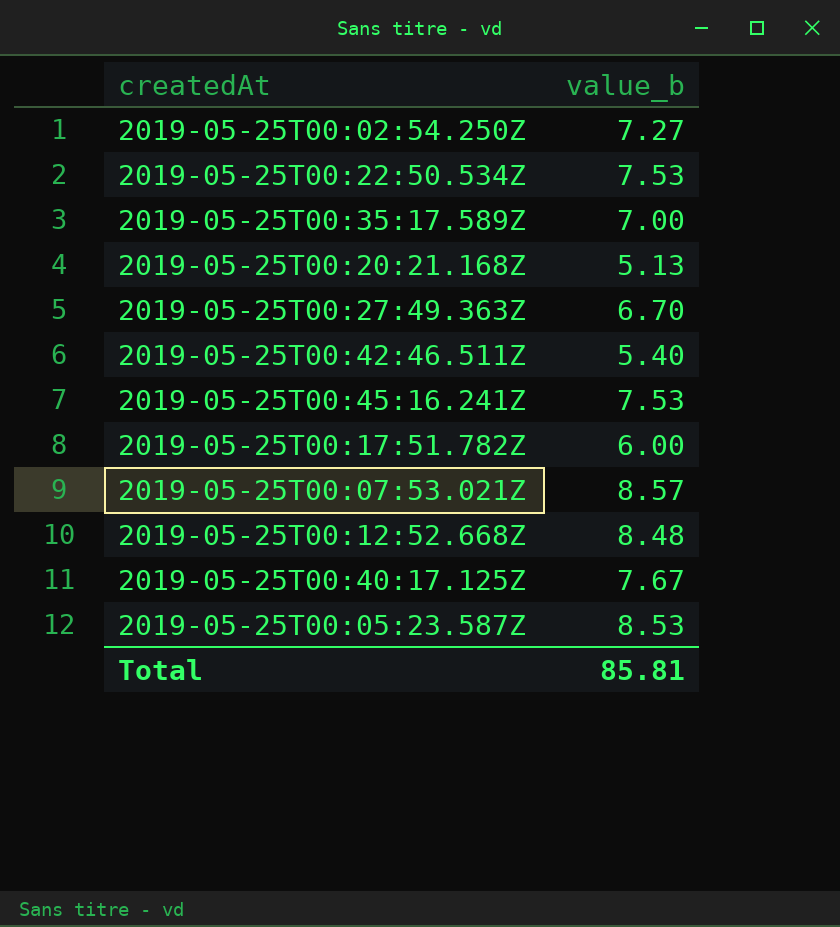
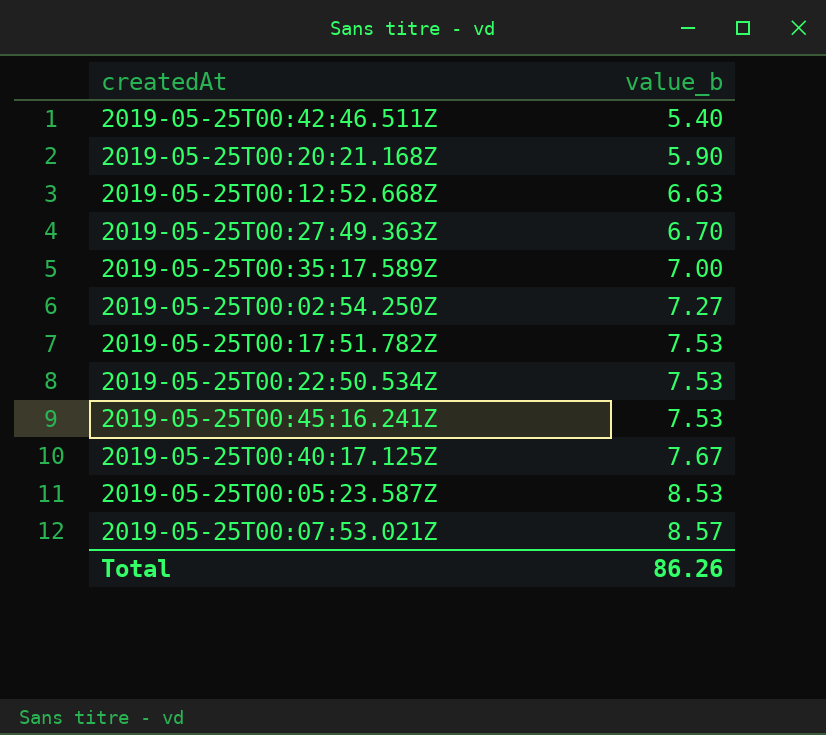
row order: none -> value_b ascending
2019-05-25T00:20:21.168Z | value_b: 5.13 -> 5.90
2019-05-25T00:12:52.668Z | value_b: 8.48 -> 6.63
2019-05-25T00:17:51.782Z | value_b: 6.00 -> 7.53
Total | value_b: 85.81 -> 86.26

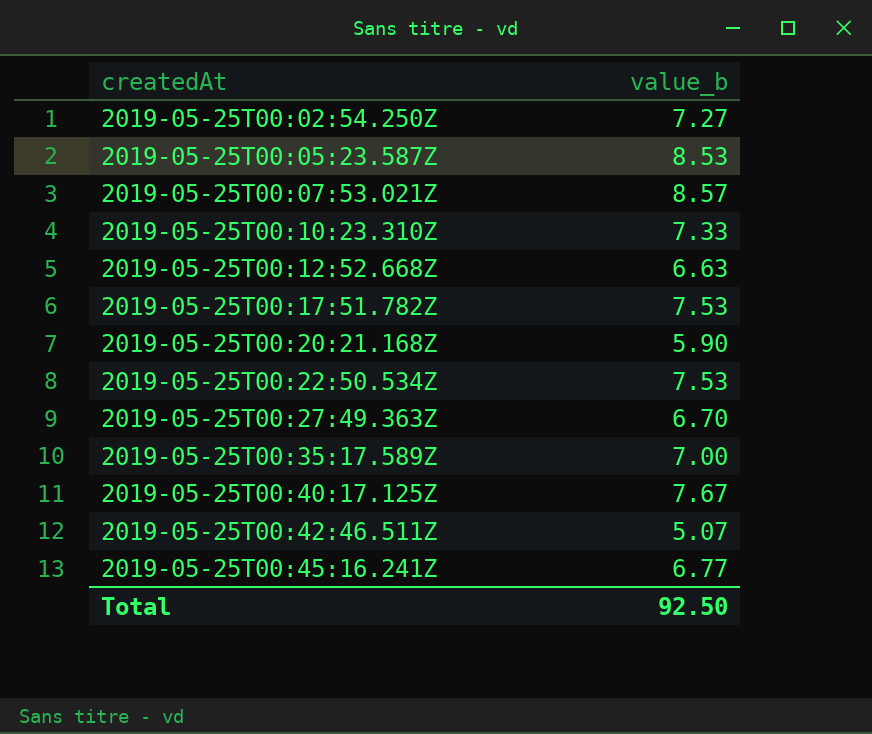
row order: value_b ascending -> createdAt ascending
row 2019-05-25T00:10:23.310Z: none -> 7.33
2019-05-25T00:42:46.511Z | value_b: 5.40 -> 5.07
2019-05-25T00:45:16.241Z | value_b: 7.53 -> 6.77
Total | value_b: 86.26 -> 92.50

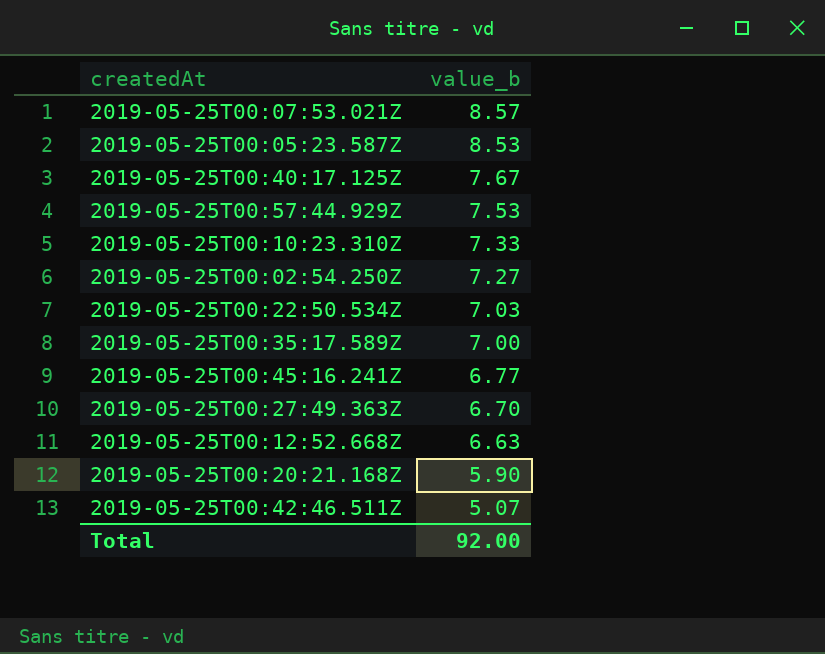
row order: createdAt ascending -> value_b descending
row 2019-05-25T00:17:51.782Z: 7.53 -> none
row 2019-05-25T00:57:44.929Z: none -> 7.53
2019-05-25T00:22:50.534Z | value_b: 7.53 -> 7.03
Total | value_b: 92.50 -> 92.00

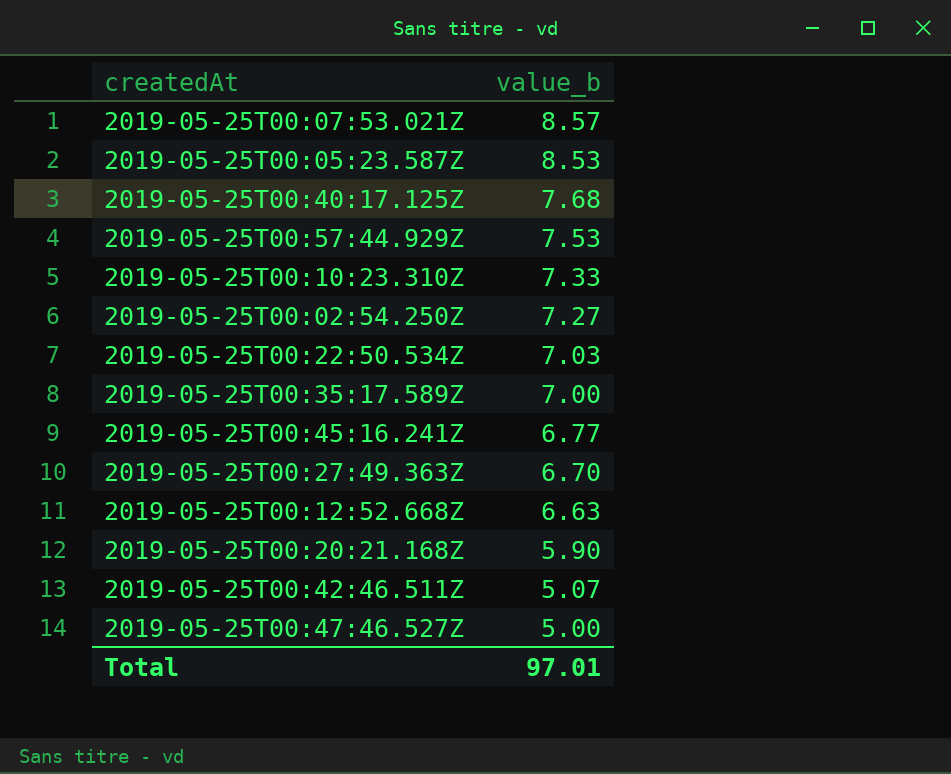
2019-05-25T00:40:17.125Z | value_b: 7.67 -> 7.68
row 2019-05-25T00:47:46.527Z: none -> 5.00
Total | value_b: 92.00 -> 97.01

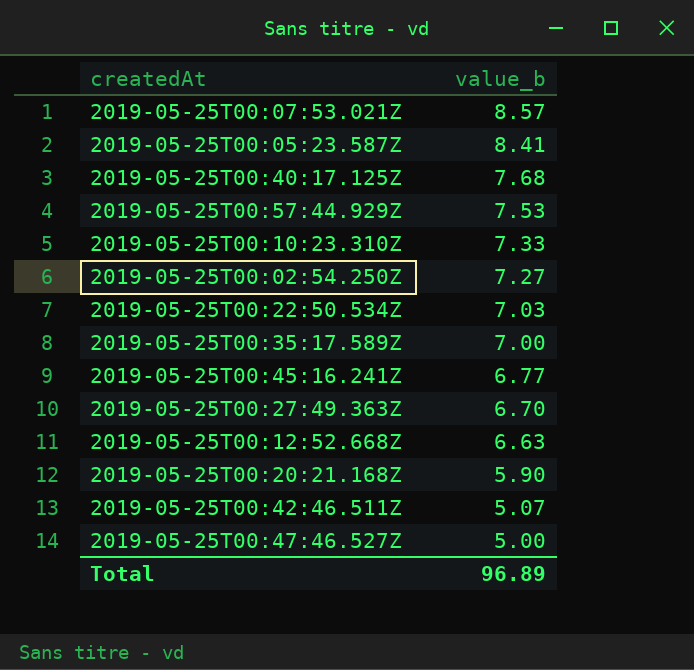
2019-05-25T00:05:23.587Z | value_b: 8.53 -> 8.41
Total | value_b: 97.01 -> 96.89

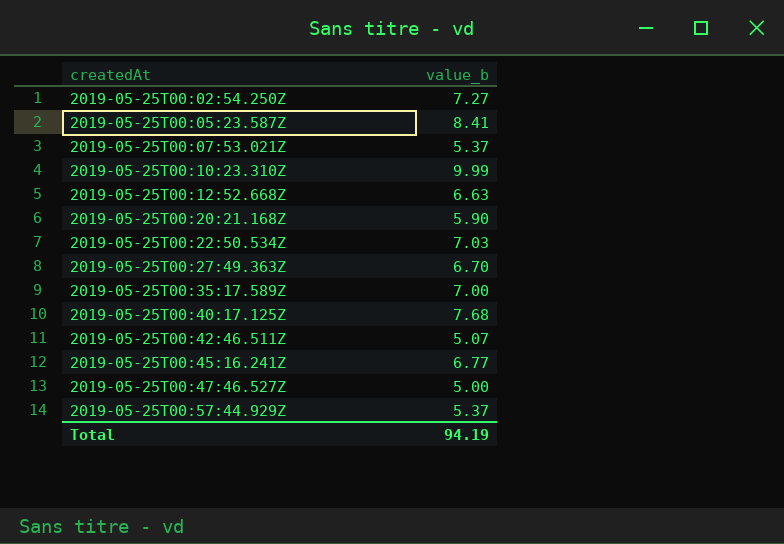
row order: value_b descending -> createdAt ascending
2019-05-25T00:07:53.021Z | value_b: 8.57 -> 5.37
2019-05-25T00:10:23.310Z | value_b: 7.33 -> 9.99
2019-05-25T00:57:44.929Z | value_b: 7.53 -> 5.37
Total | value_b: 96.89 -> 94.19

